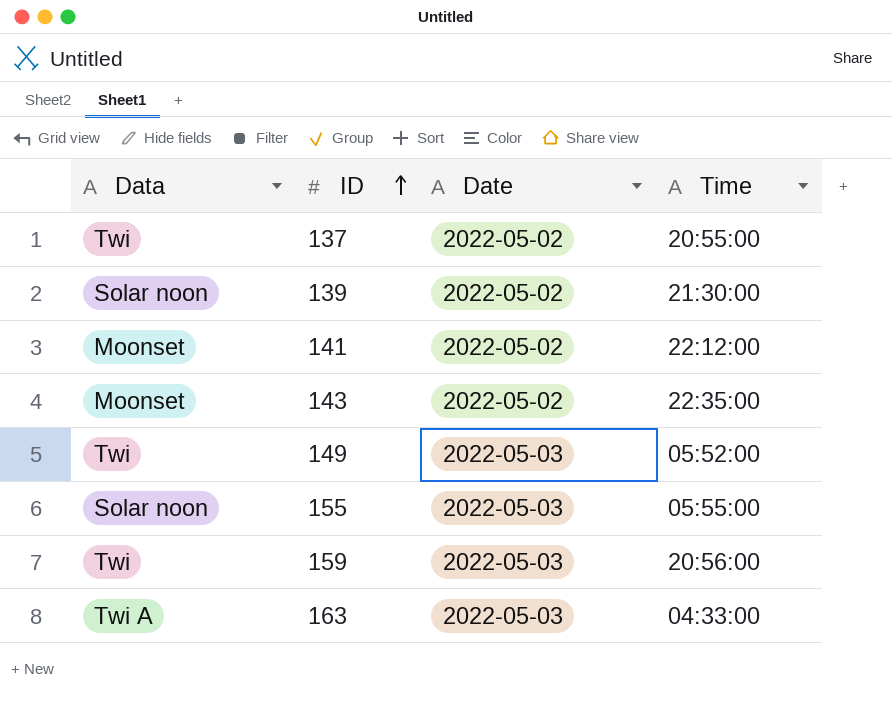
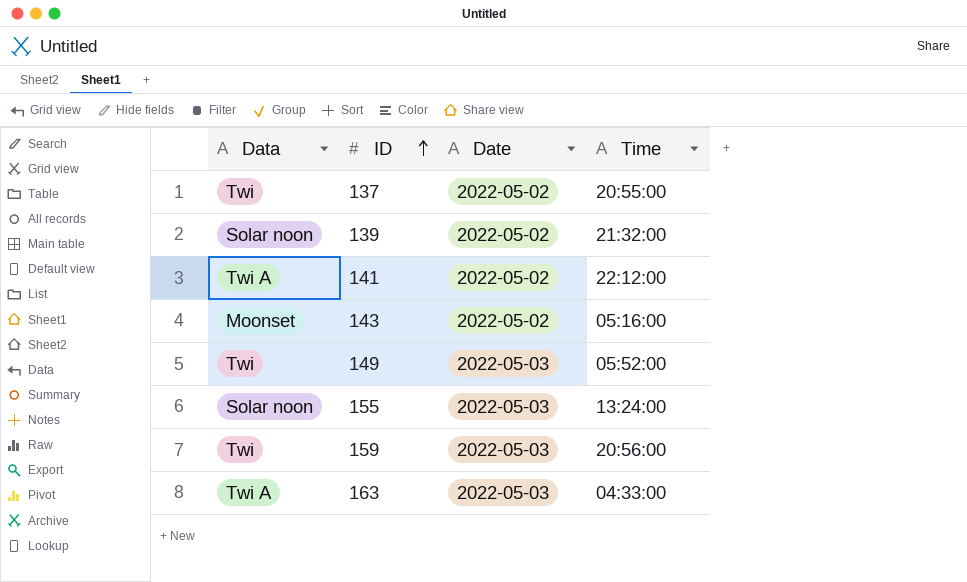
139 | Time: 21:30:00 -> 21:32:00
141 | Data: Moonset -> Twi A
143 | Time: 22:35:00 -> 05:16:00
155 | Time: 05:55:00 -> 13:24:00

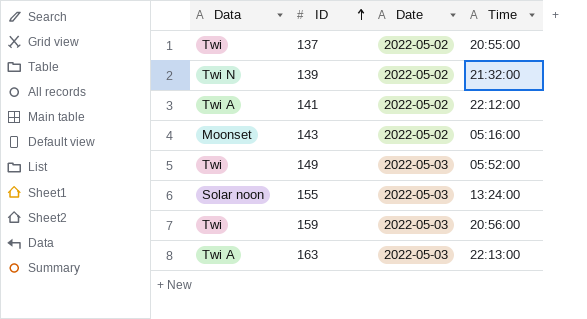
139 | Data: Solar noon -> Twi N
163 | Time: 04:33:00 -> 22:13:00

